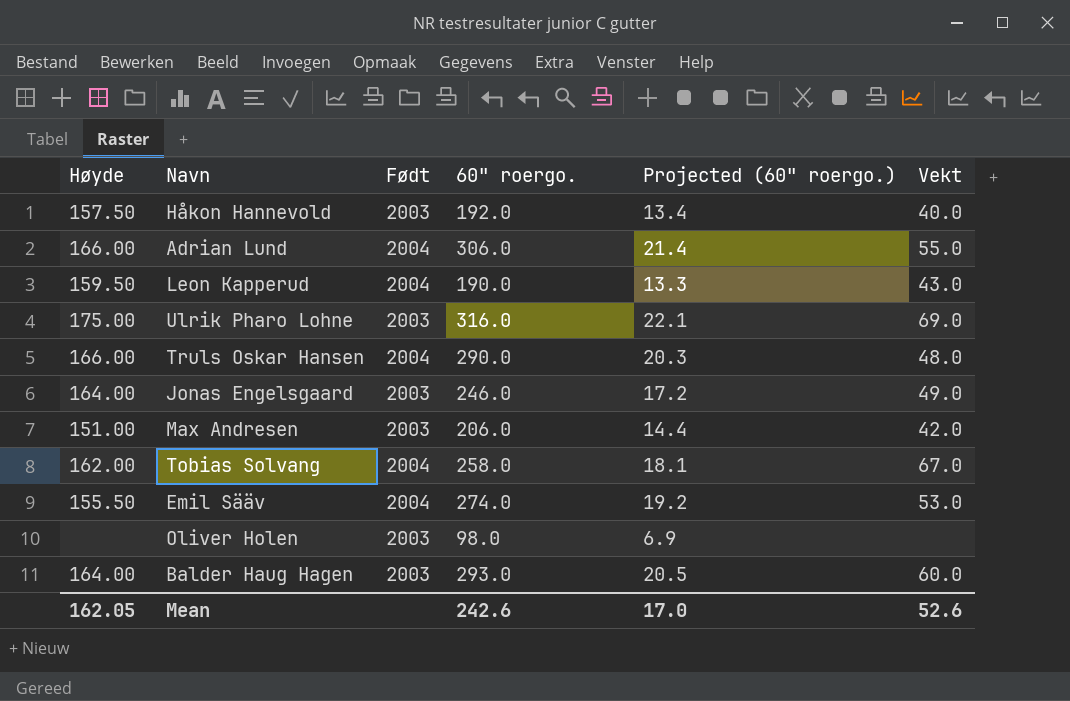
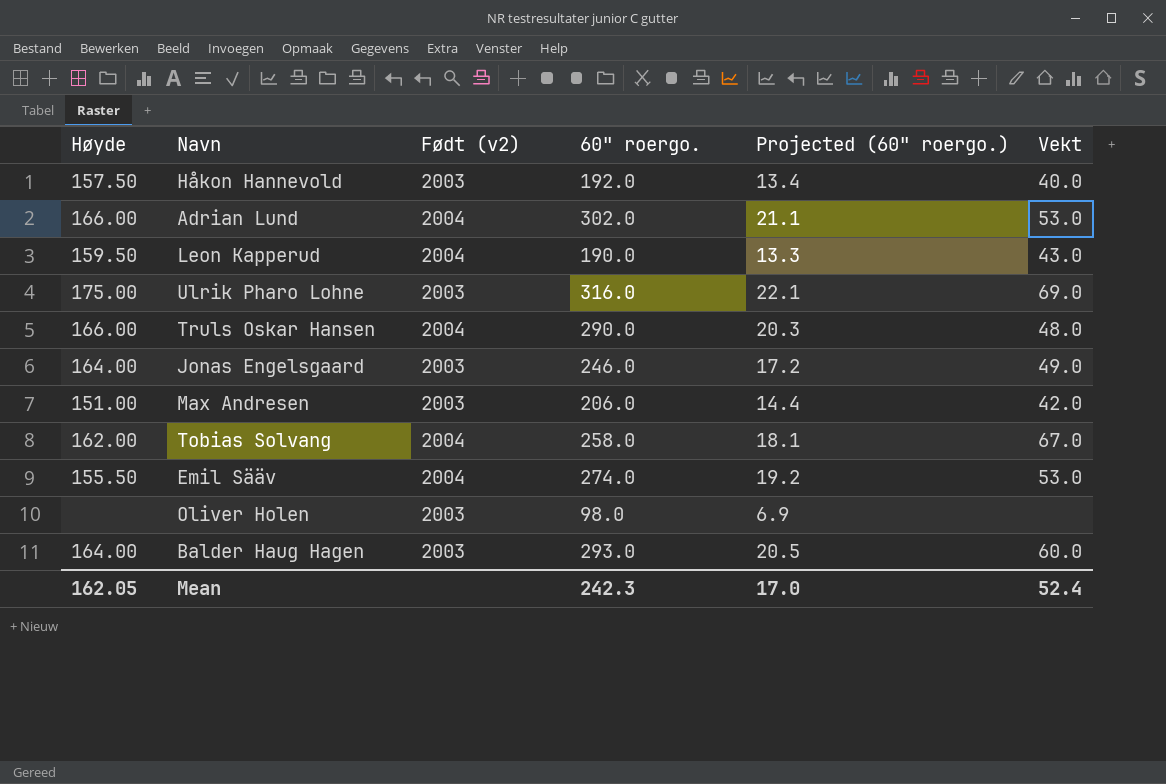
column name: Født -> Født (v2)
Adrian Lund | 60" roergo.: 306.0 -> 302.0
Adrian Lund | Projected (60" roergo.): 21.4 -> 21.1
Adrian Lund | Vekt: 55.0 -> 53.0
Mean | 60" roergo.: 242.6 -> 242.3
Mean | Vekt: 52.6 -> 52.4

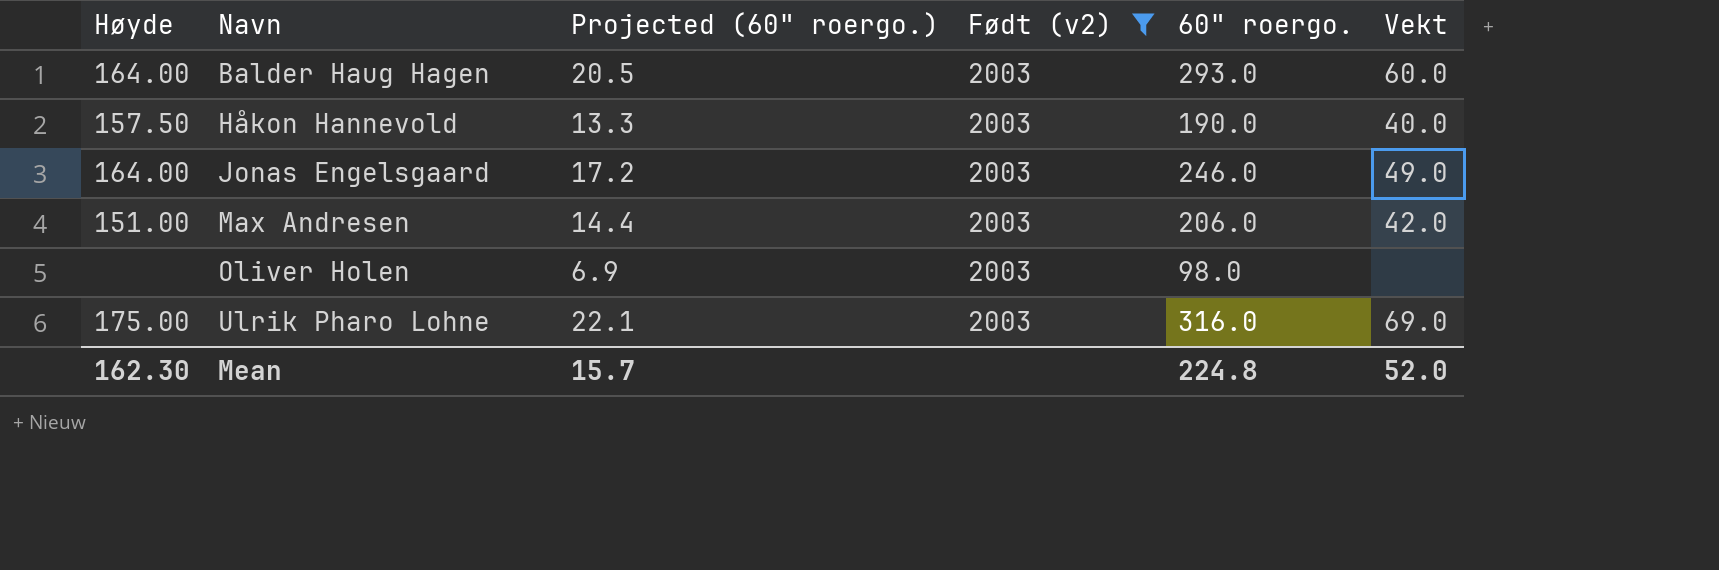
filter: none -> Født (v2) = 2003
row order: none -> Navn ascending
column Projected (60" roergo.) | position: 5 -> 3
Håkon Hannevold | Projected (60" roergo.): 13.4 -> 13.3
Håkon Hannevold | 60" roergo.: 192.0 -> 190.0
Mean | Høyde: 162.05 -> 162.30
Mean | Projected (60" roergo.): 17.0 -> 15.7
Mean | 60" roergo.: 242.3 -> 224.8
Mean | Vekt: 52.4 -> 52.0

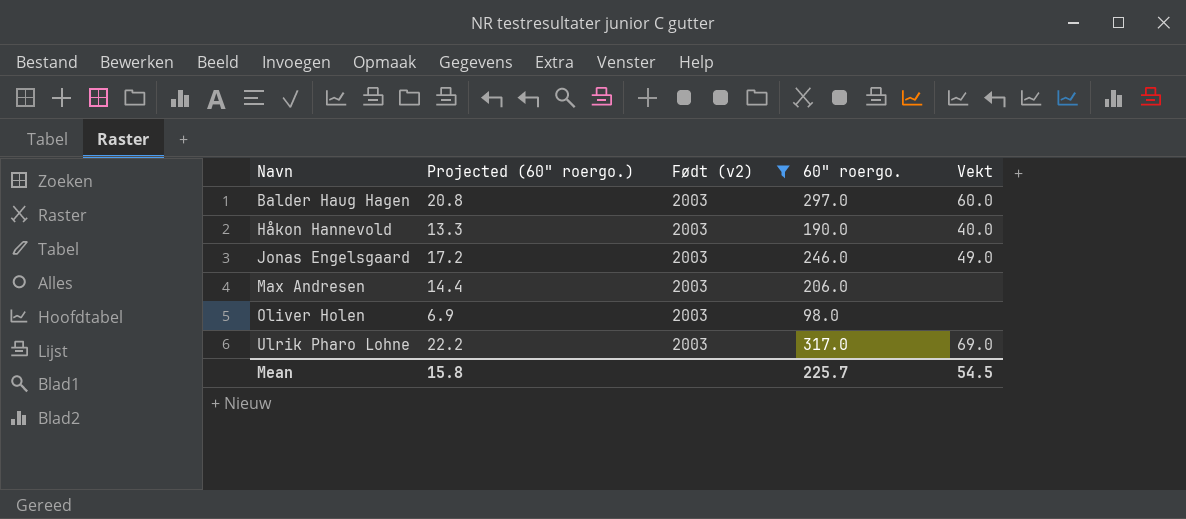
column Høyde | position: 1 -> none
Balder Haug Hagen | Projected (60" roergo.): 20.5 -> 20.8
Balder Haug Hagen | 60" roergo.: 293.0 -> 297.0
Max Andresen | Vekt: 42.0 -> none
Ulrik Pharo Lohne | Projected (60" roergo.): 22.1 -> 22.2
Ulrik Pharo Lohne | 60" roergo.: 316.0 -> 317.0
Mean | Projected (60" roergo.): 15.7 -> 15.8
Mean | 60" roergo.: 224.8 -> 225.7
Mean | Vekt: 52.0 -> 54.5

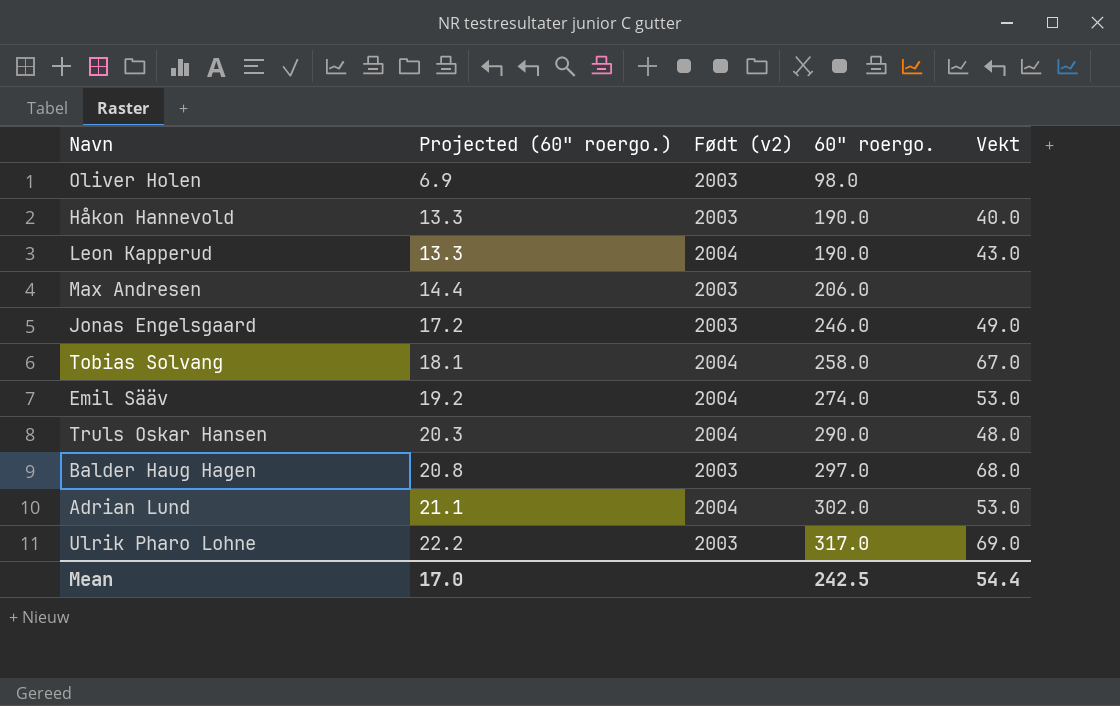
filter: Født (v2) = 2003 -> none
row order: Navn ascending -> Projected (60" roergo.) ascending
Balder Haug Hagen | Vekt: 60.0 -> 68.0
Mean | Projected (60" roergo.): 15.8 -> 17.0
Mean | 60" roergo.: 225.7 -> 242.5
Mean | Vekt: 54.5 -> 54.4

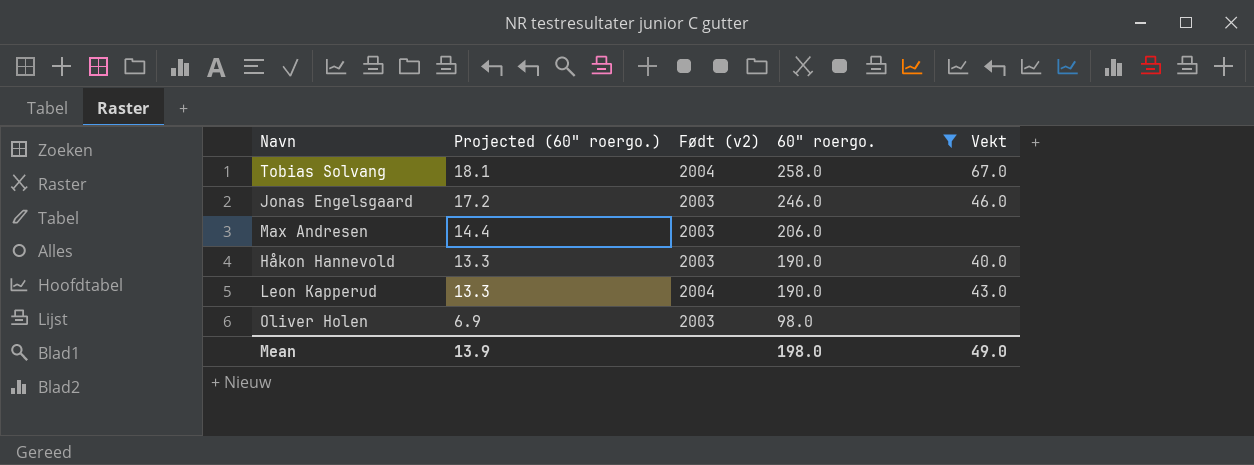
filter: none -> 60" roergo. <= 258.0
row order: Projected (60" roergo.) ascending -> Projected (60" roergo.) descending
Jonas Engelsgaard | Vekt: 49.0 -> 46.0
Mean | Projected (60" roergo.): 17.0 -> 13.9
Mean | 60" roergo.: 242.5 -> 198.0
Mean | Vekt: 54.4 -> 49.0

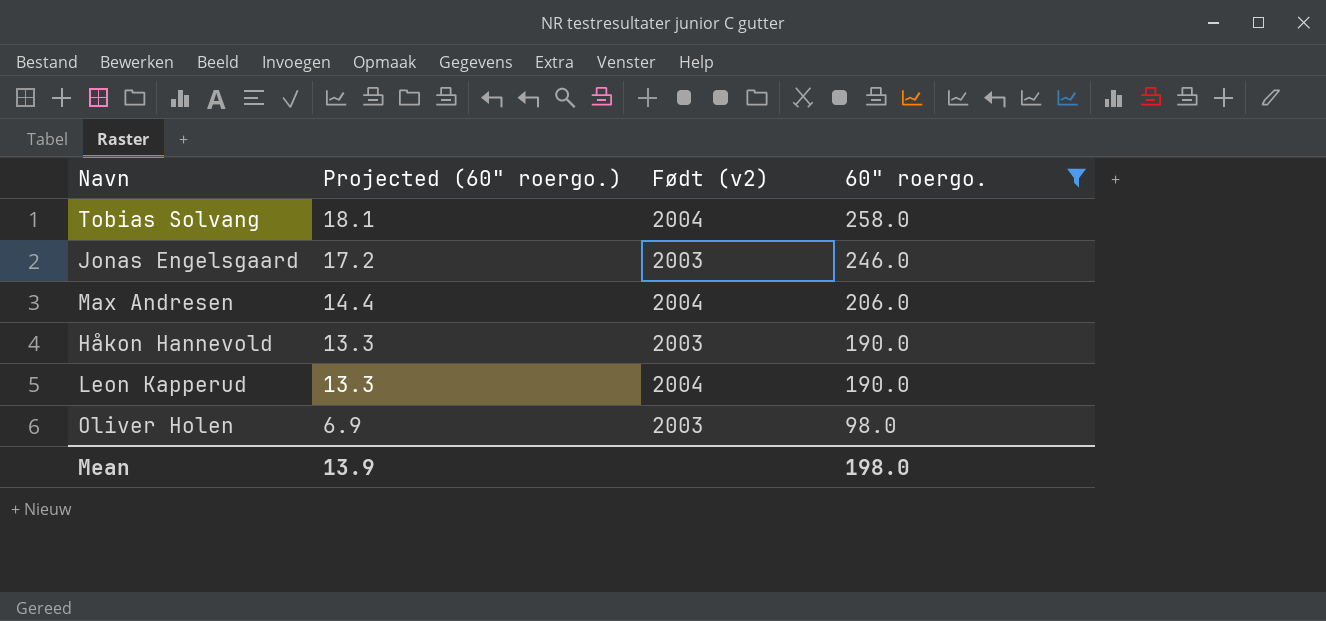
column Vekt | position: 5 -> none
Max Andresen | Født (v2): 2003 -> 2004

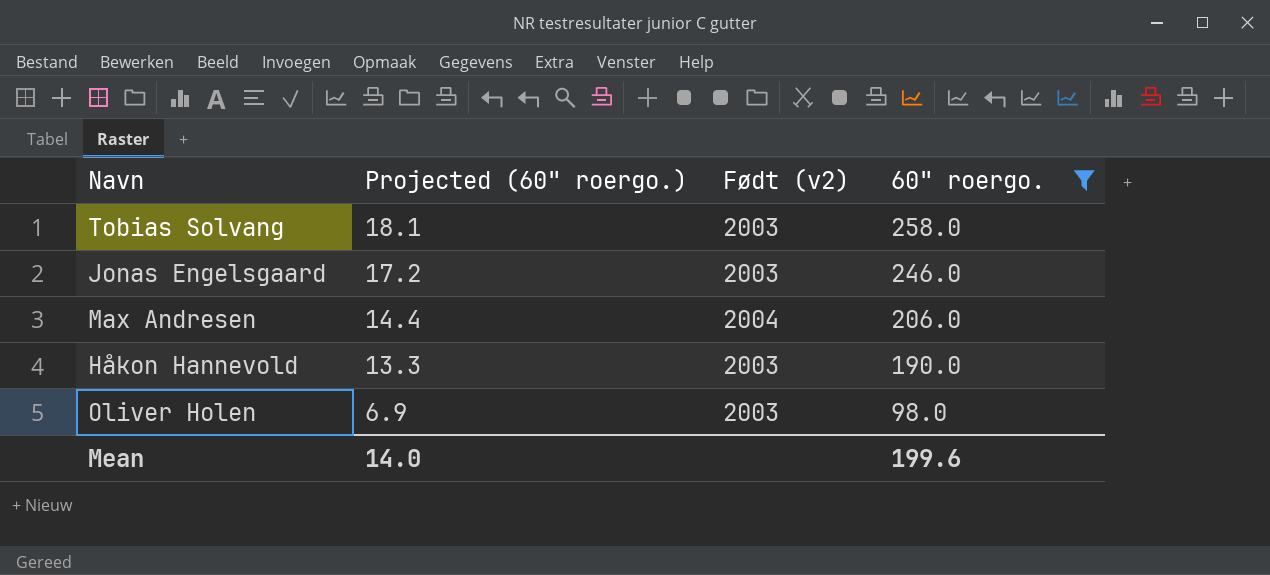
row Leon Kapperud: 13.3 | 2004 | 190.0 -> none
Tobias Solvang | Født (v2): 2004 -> 2003
Mean | Projected (60" roergo.): 13.9 -> 14.0
Mean | 60" roergo.: 198.0 -> 199.6

